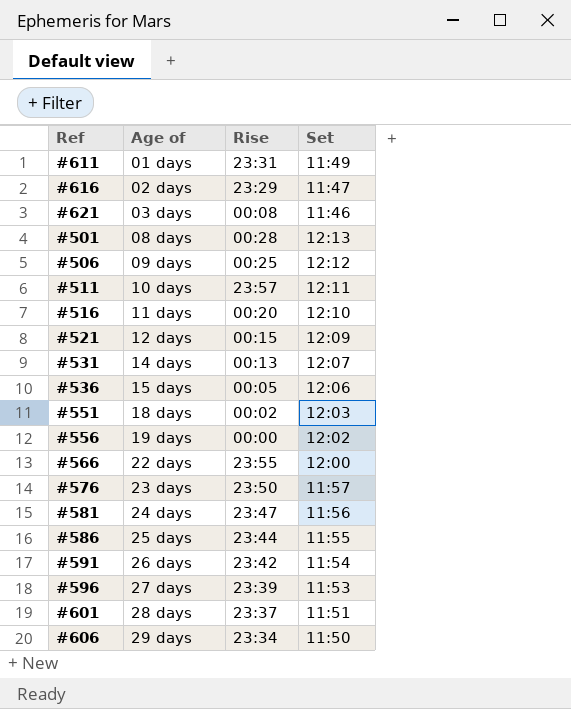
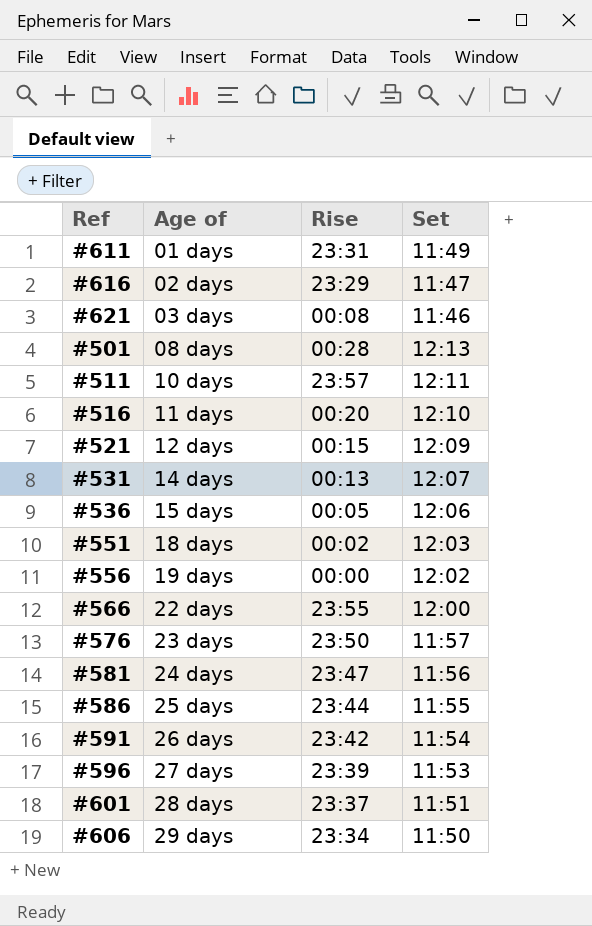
row #506: 09 days | 00:25 | 12:12 -> none

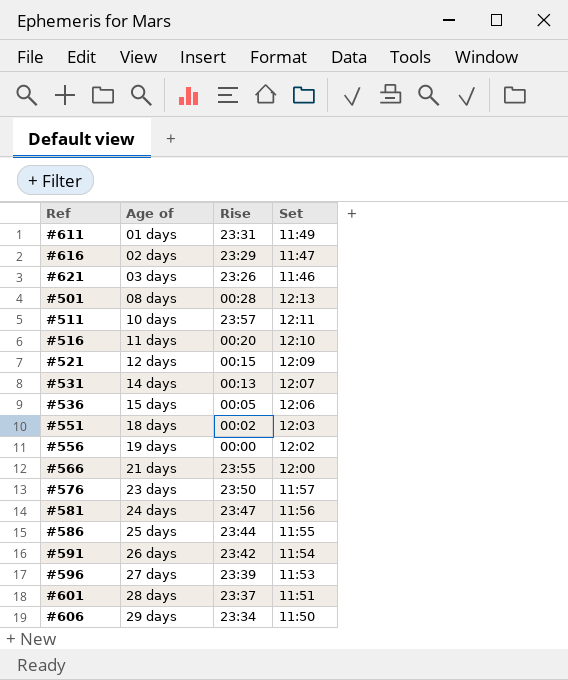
#621 | Rise: 00:08 -> 23:26
#566 | Age of: 22 days -> 21 days

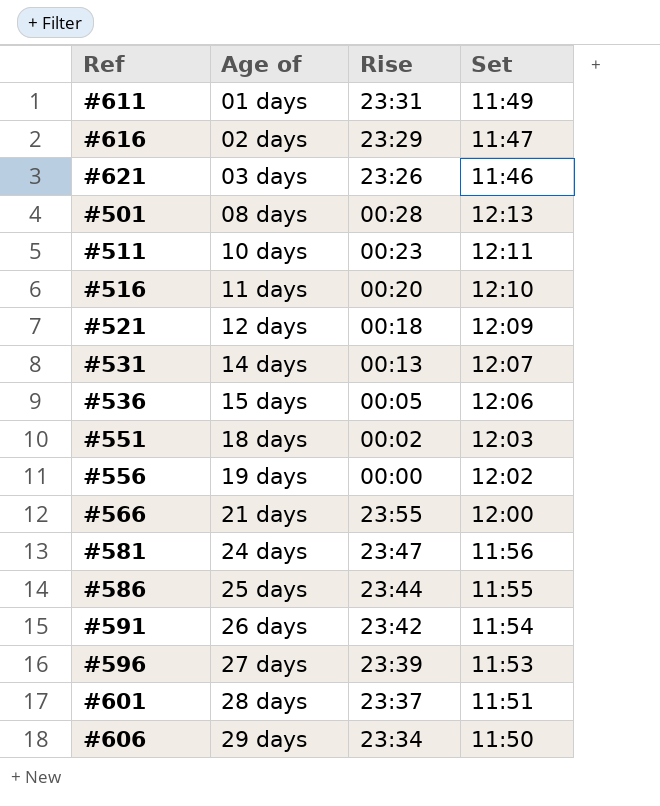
row #576: 23 days | 23:50 | 11:57 -> none
#511 | Rise: 23:57 -> 00:23
#521 | Rise: 00:15 -> 00:18

